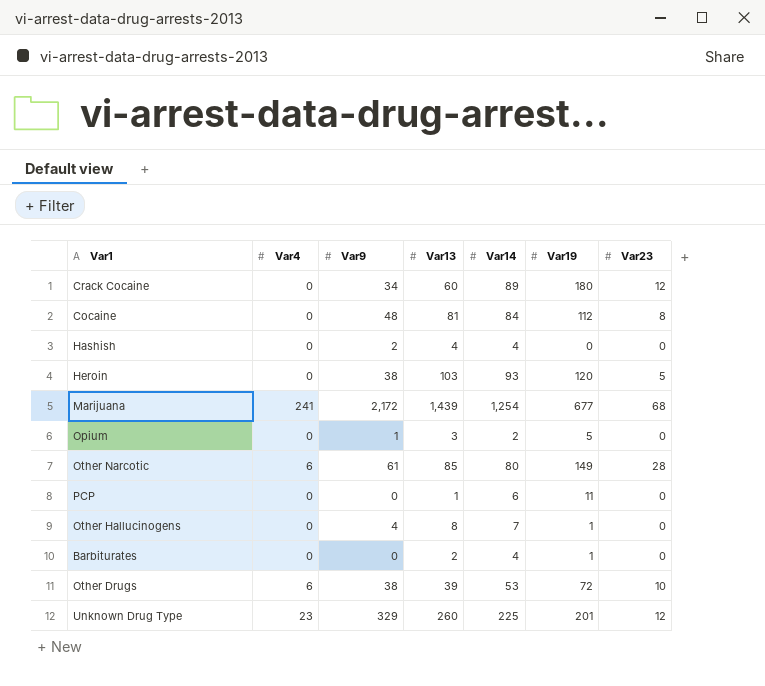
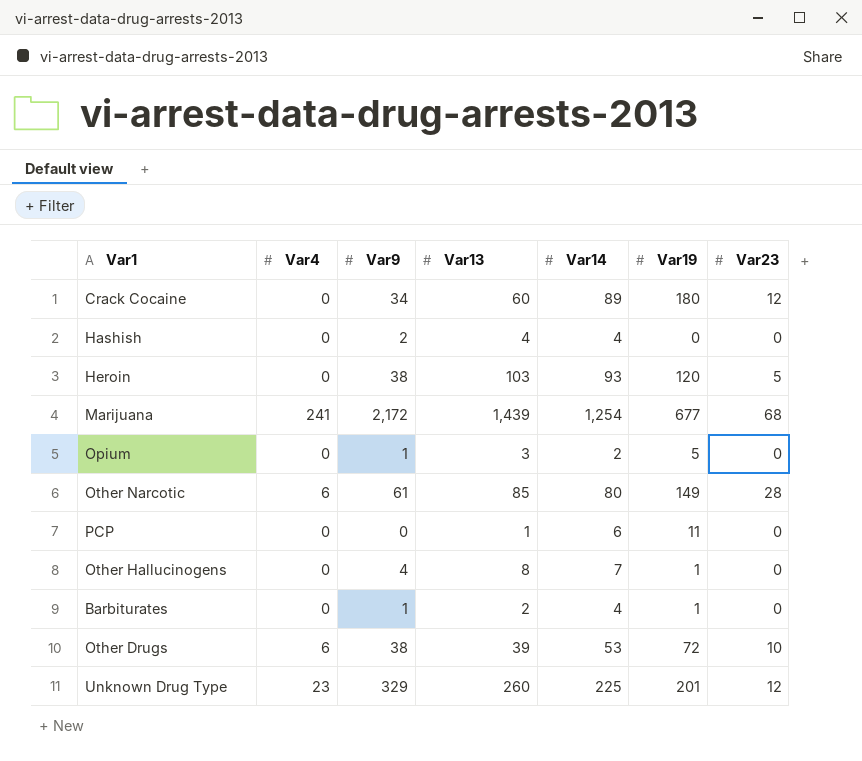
row Cocaine: 0 | 48 | 81 | 84 | 112 | 8 -> none
Barbiturates | Var9: 0 -> 1

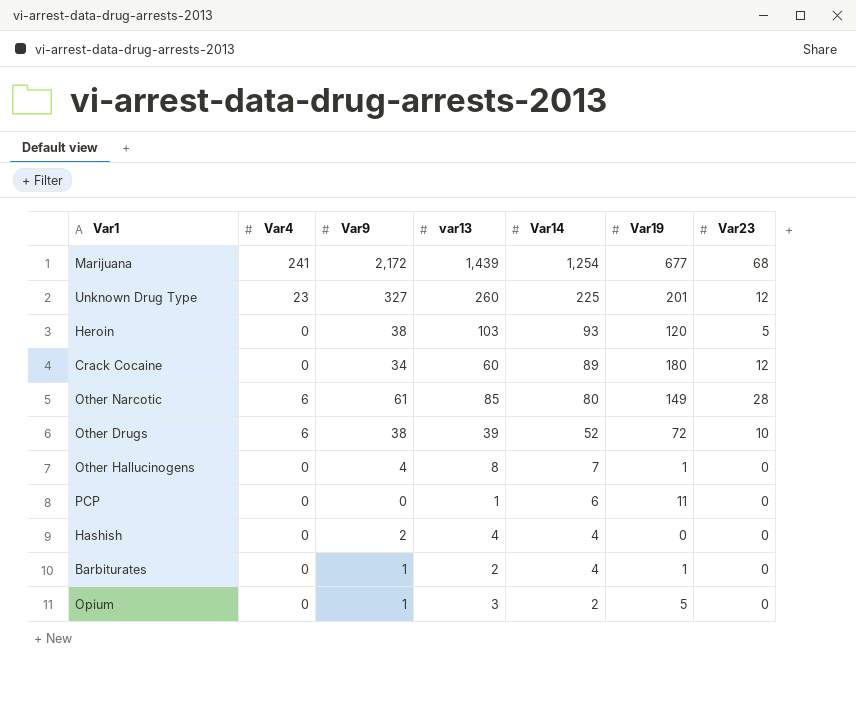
row order: none -> Var14 descending
column name: Var13 -> var13
Unknown Drug Type | Var9: 329 -> 327
Other Drugs | Var14: 53 -> 52

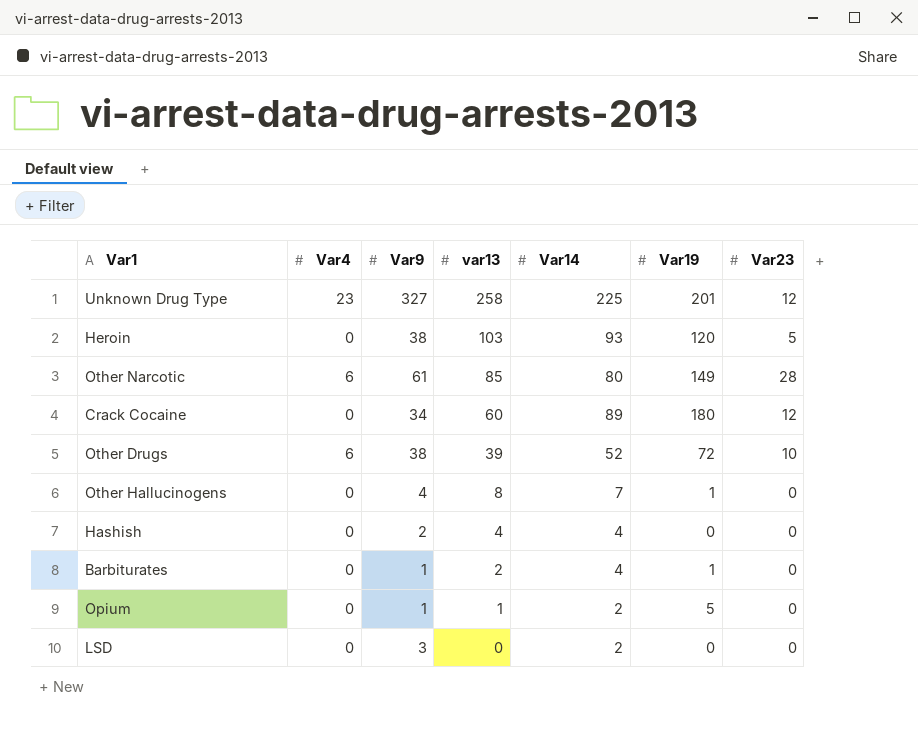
row order: Var14 descending -> var13 descending
row Marijuana: 241 | 2,172 | 1,439 | 1,254 | 677 | 68 -> none
row PCP: 0 | 0 | 1 | 6 | 11 | 0 -> none
Unknown Drug Type | var13: 260 -> 258
Opium | var13: 3 -> 1
row LSD: none -> 0 | 3 | 0 | 2 | 0 | 0

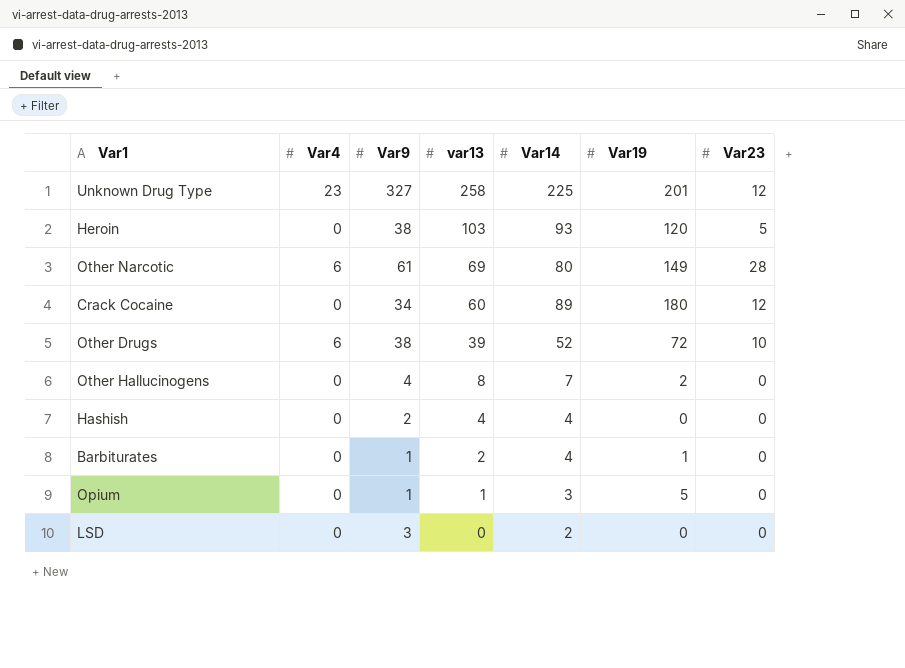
Other Narcotic | var13: 85 -> 69
Other Hallucinogens | Var19: 1 -> 2
Opium | Var14: 2 -> 3

